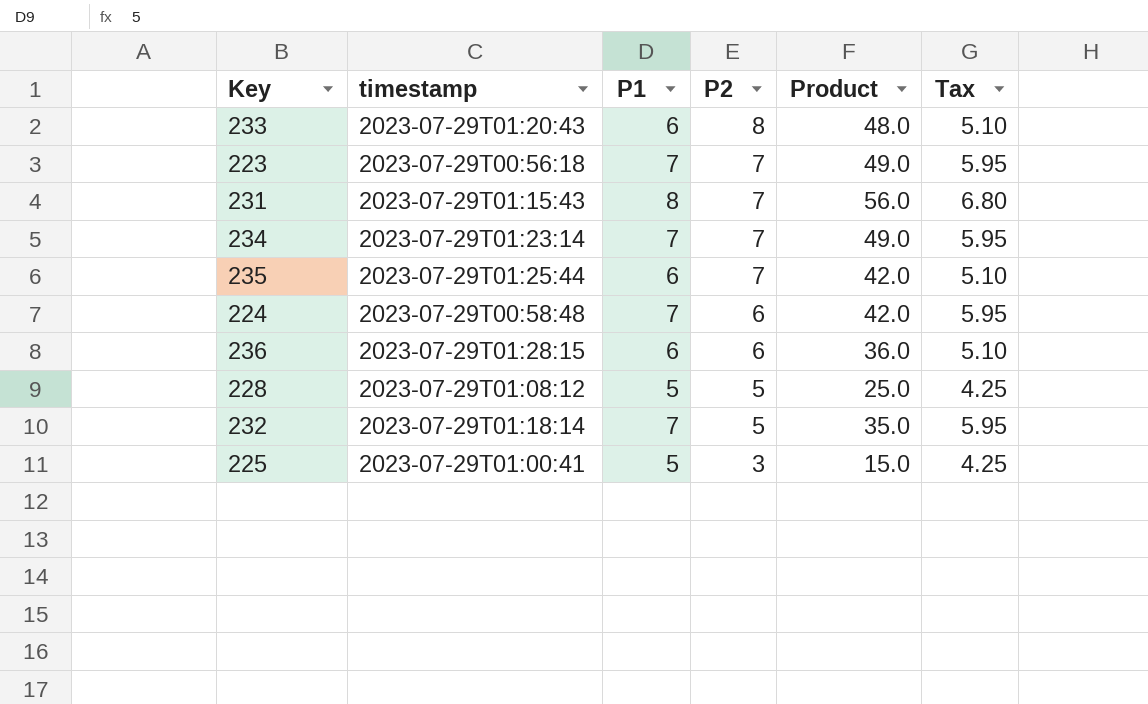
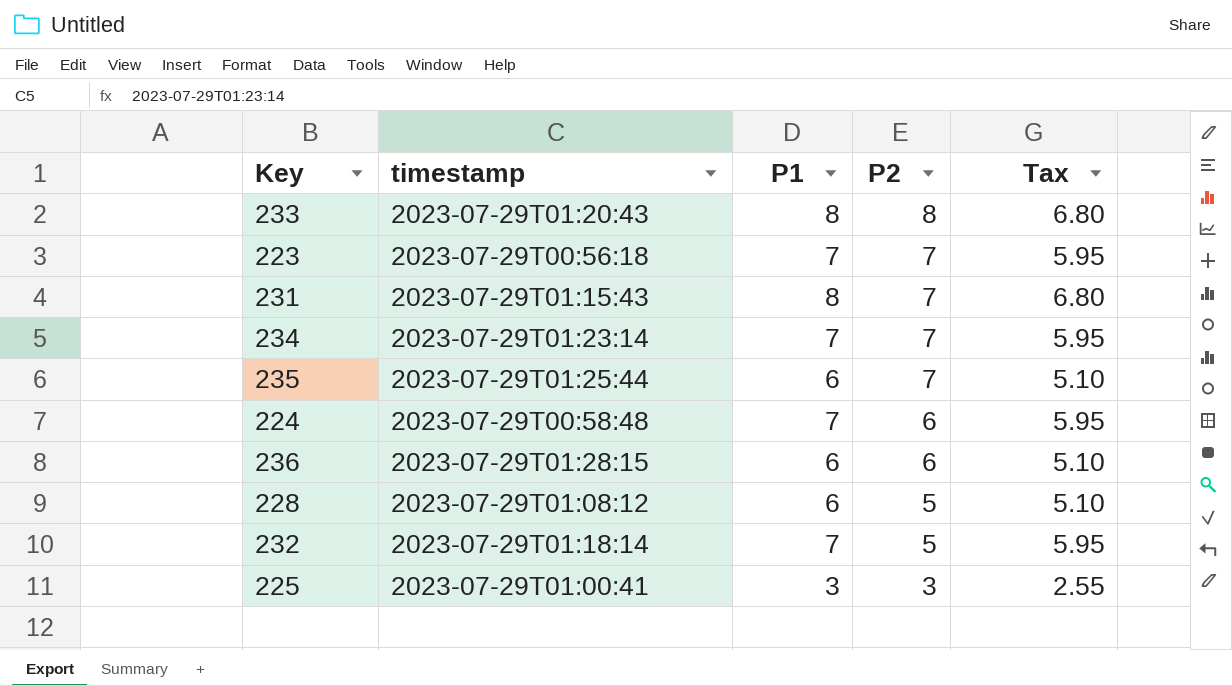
column Product | formula: [P1] * [P2] -> none
233 | P1: 6 -> 8
233 | Tax: 5.10 -> 6.80
228 | P1: 5 -> 6
228 | Tax: 4.25 -> 5.10
225 | P1: 5 -> 3
225 | Tax: 4.25 -> 2.55

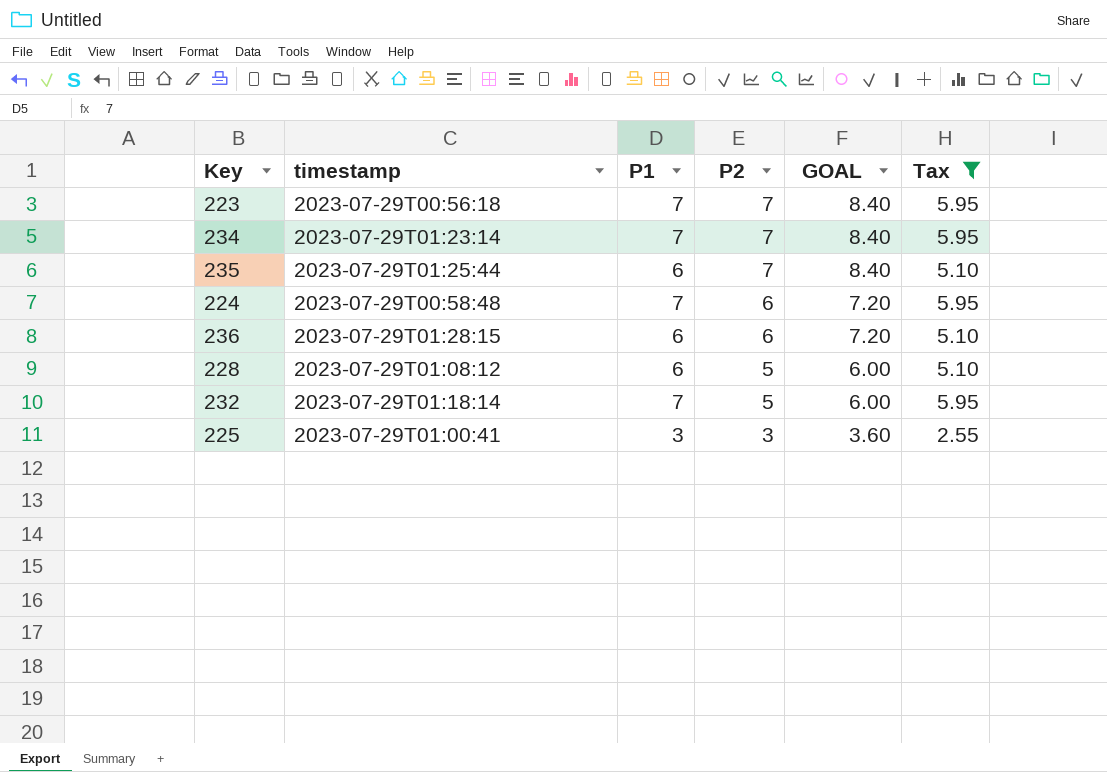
filter: none -> Tax != 6.80
column GOAL | formula: none -> [P2] * 1.2

